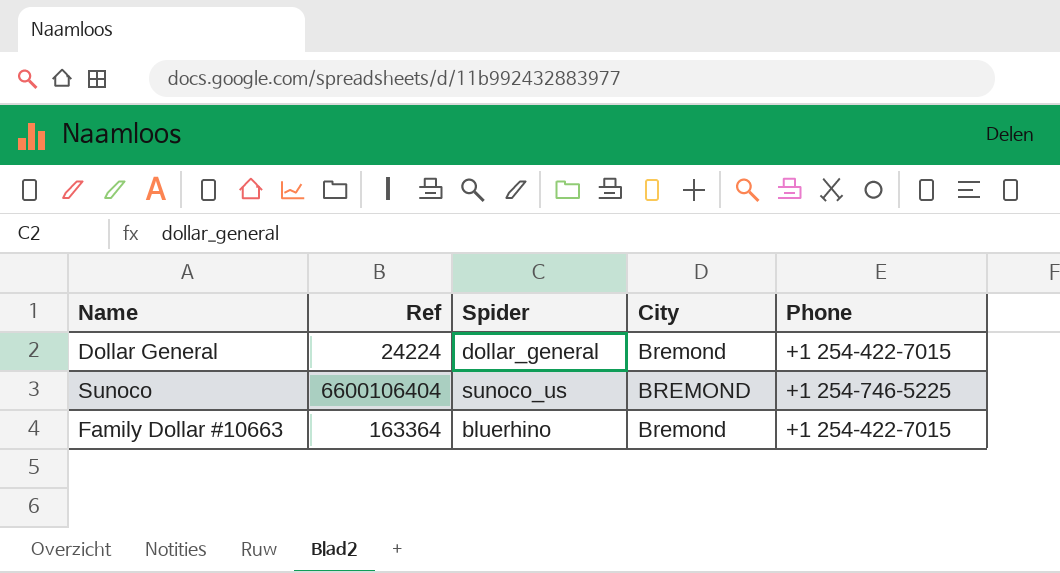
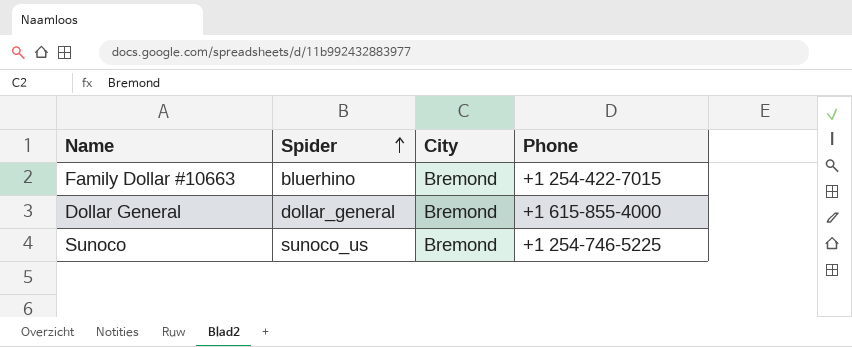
row order: none -> Spider ascending
column Ref | position: 2 -> none
Dollar General | Phone: +1 254-422-7015 -> +1 615-855-4000
Sunoco | City: BREMOND -> Bremond

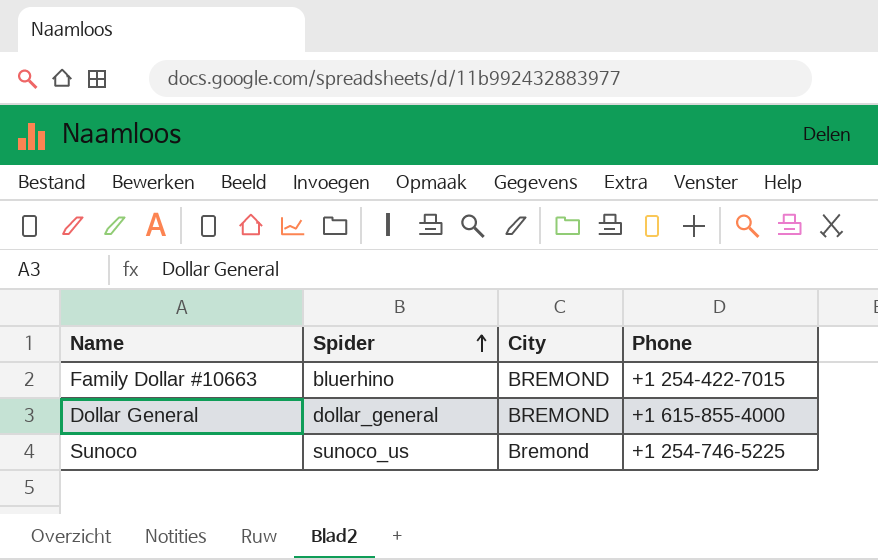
Family Dollar #10663 | City: Bremond -> BREMOND
Dollar General | City: Bremond -> BREMOND

